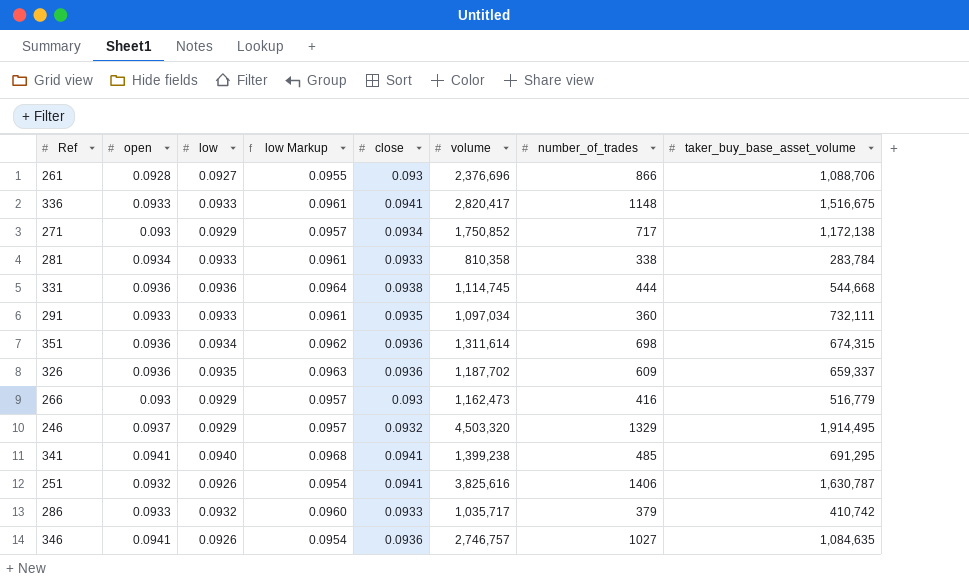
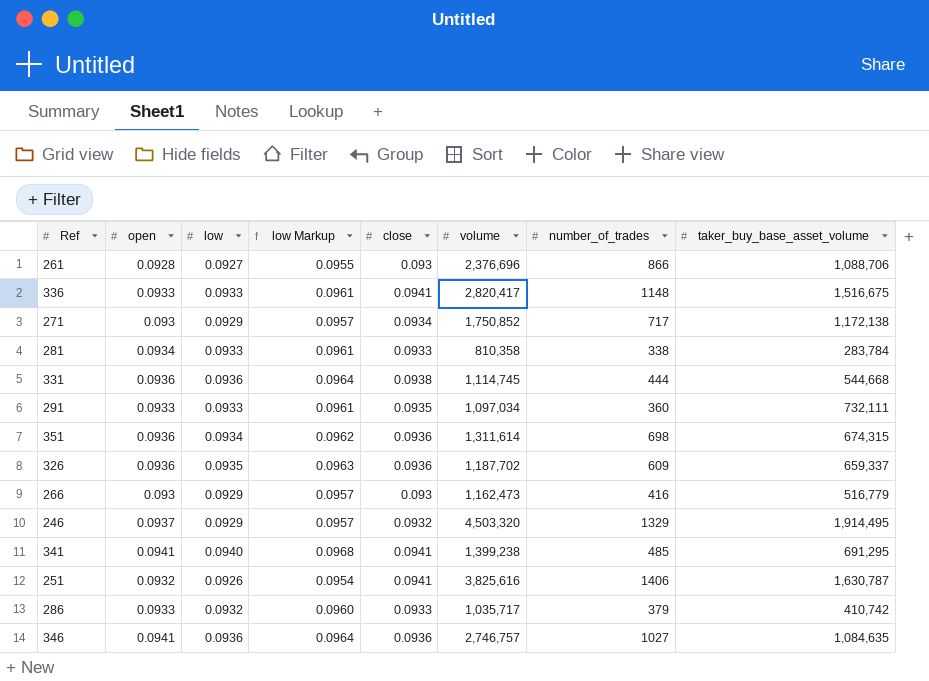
346 | low: 0.0926 -> 0.0936
346 | low Markup: 0.0954 -> 0.0964

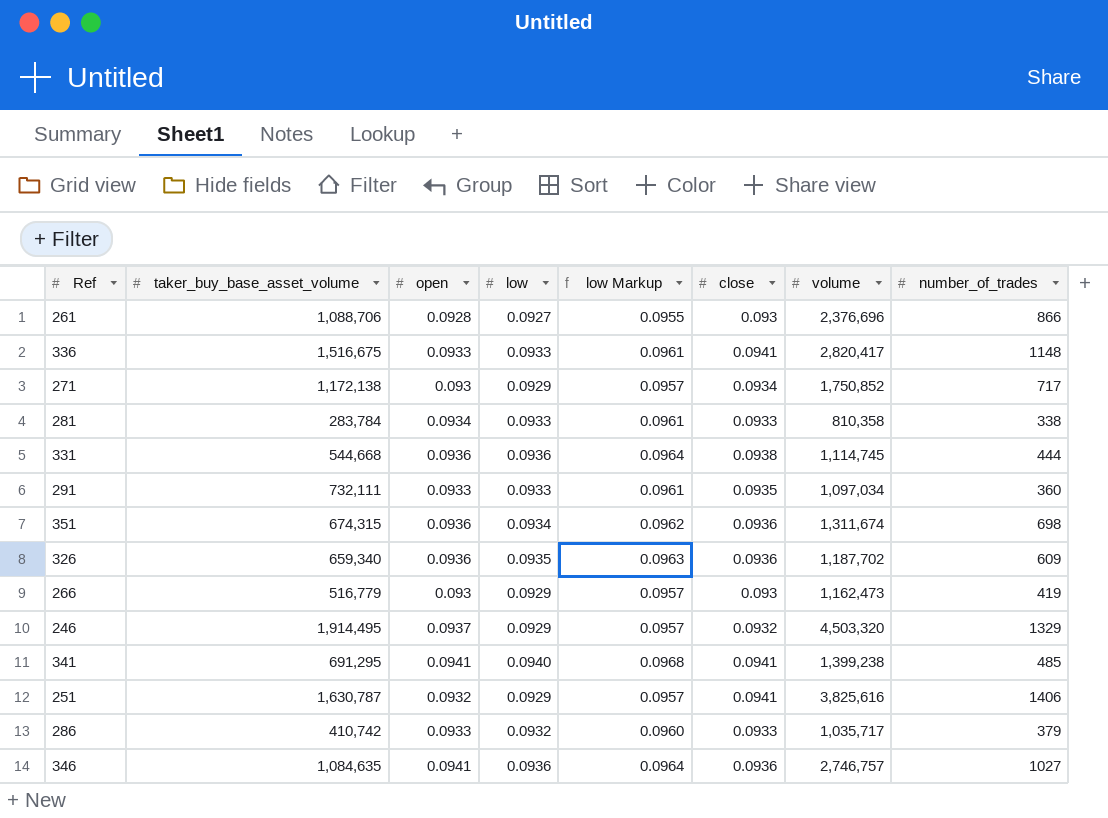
column taker_buy_base_asset_volume | position: 8 -> 2
351 | volume: 1,311,614 -> 1,311,674
326 | taker_buy_base_asset_volume: 659,337 -> 659,340
266 | number_of_trades: 416 -> 419
251 | low: 0.0926 -> 0.0929
251 | low Markup: 0.0954 -> 0.0957

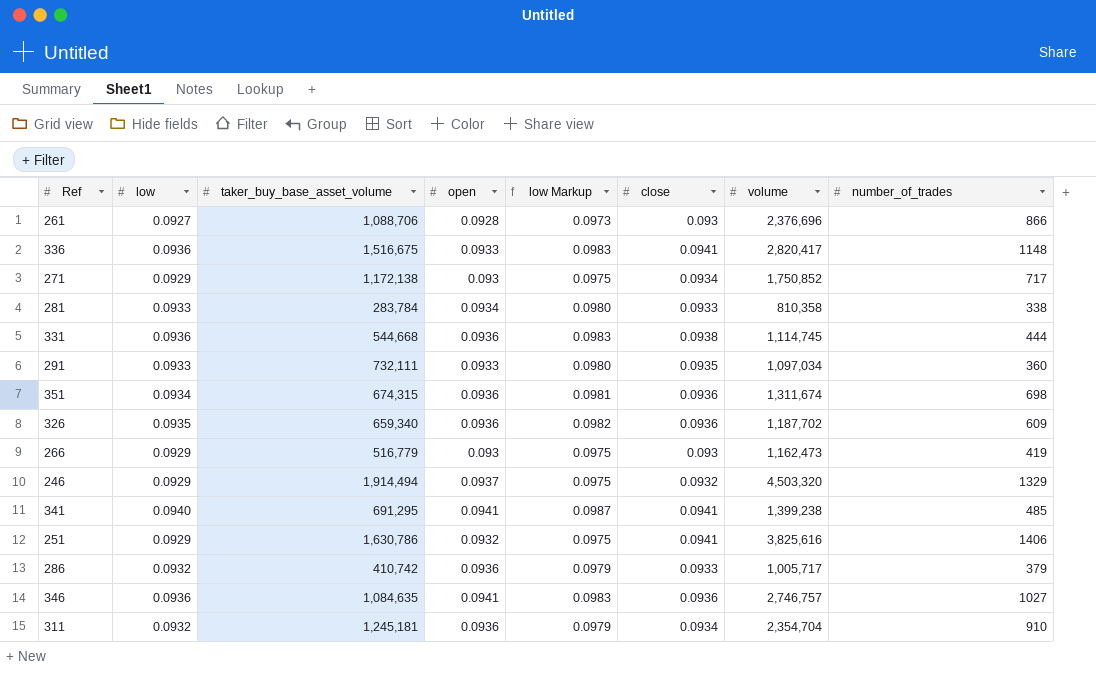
column low | position: 4 -> 2
column low Markup | formula: [low] * 1.03 -> [low] * 1.05
336 | low: 0.0933 -> 0.0936
246 | taker_buy_base_asset_volume: 1,914,495 -> 1,914,494
251 | taker_buy_base_asset_volume: 1,630,787 -> 1,630,786
286 | open: 0.0933 -> 0.0936
286 | volume: 1,035,717 -> 1,005,717
row 311: none -> 0.0932 | 1,245,181 | 0.0936 | 0.0979 | 0.0934 | 2,354,704 | 910

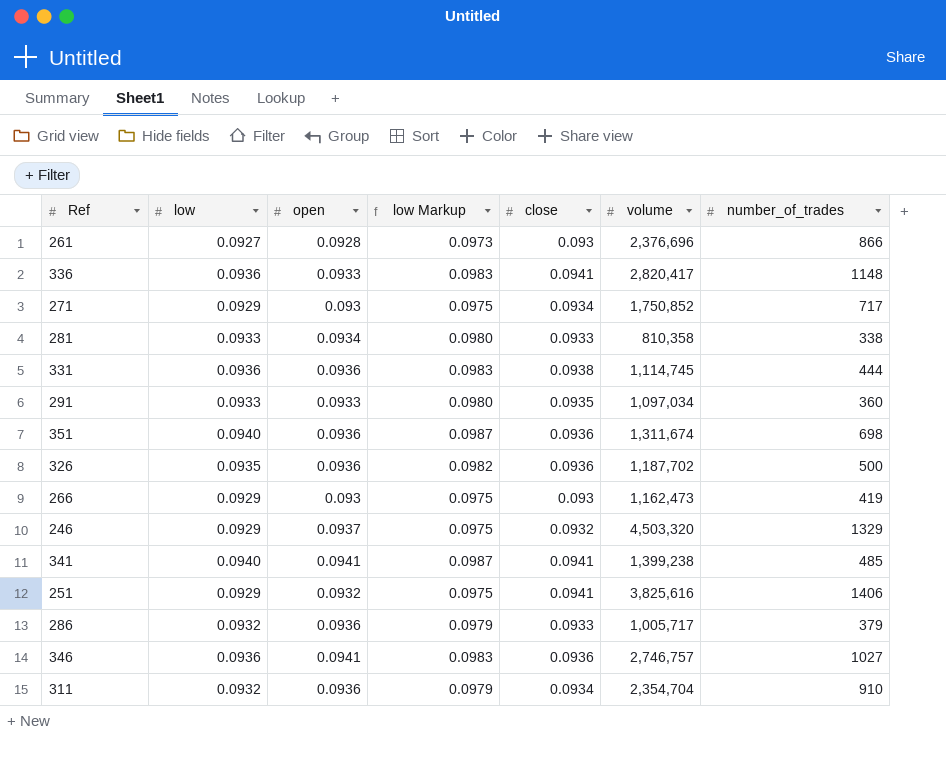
column taker_buy_base_asset_volume | position: 3 -> none
351 | low: 0.0934 -> 0.0940
351 | low Markup: 0.0981 -> 0.0987
326 | number_of_trades: 609 -> 500

